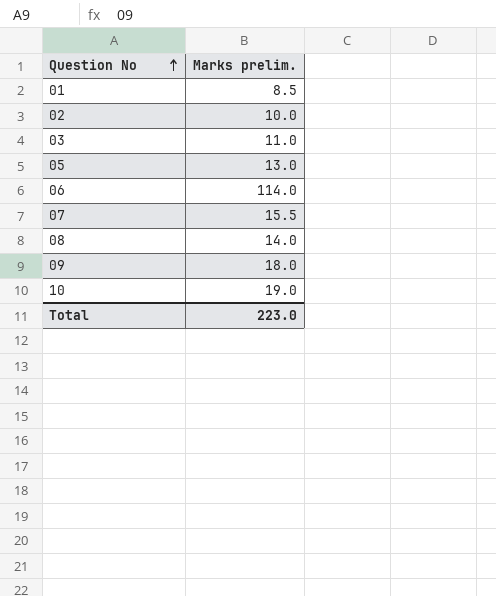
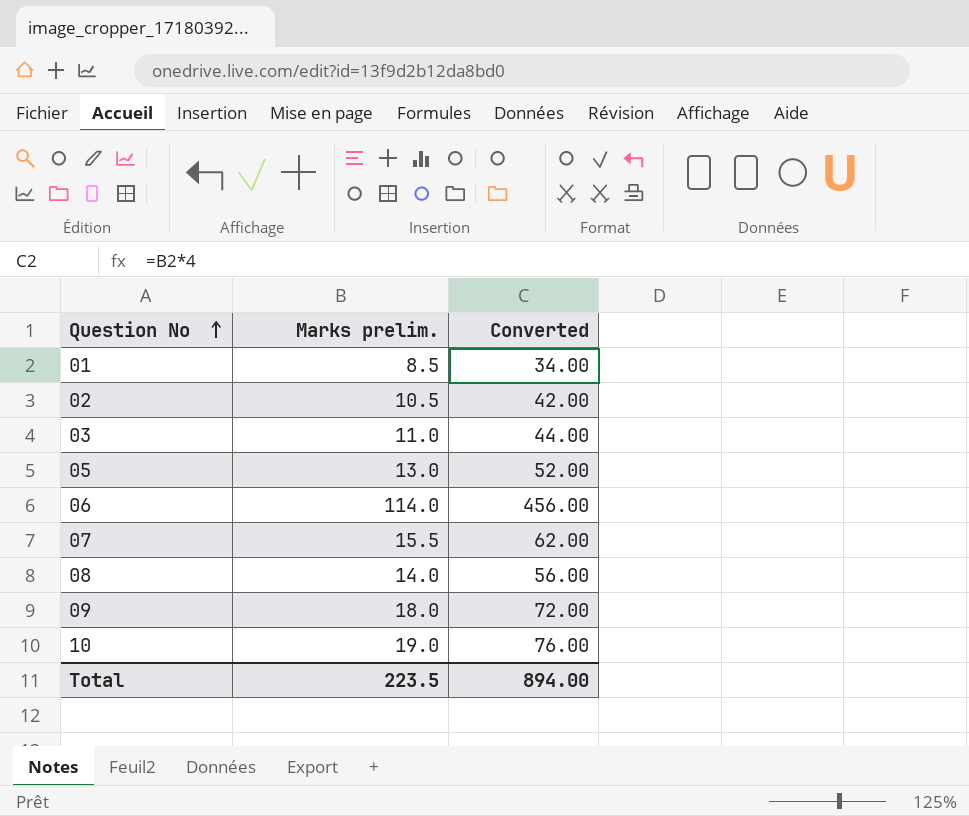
column Converted | formula: none -> [Marks prelim.] * 4
02 | Marks prelim.: 10.0 -> 10.5
Total | Marks prelim.: 223.0 -> 223.5

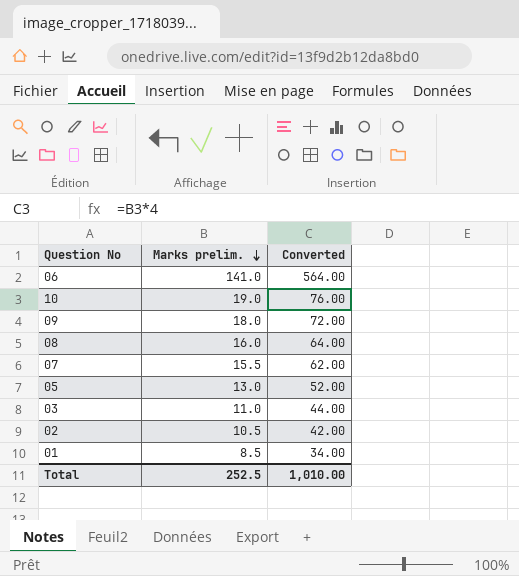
row order: Question No ascending -> Marks prelim. descending
06 | Marks prelim.: 114.0 -> 141.0
06 | Converted: 456.00 -> 564.00
08 | Marks prelim.: 14.0 -> 16.0
08 | Converted: 56.00 -> 64.00
Total | Marks prelim.: 223.5 -> 252.5
Total | Converted: 894.00 -> 1,010.00

